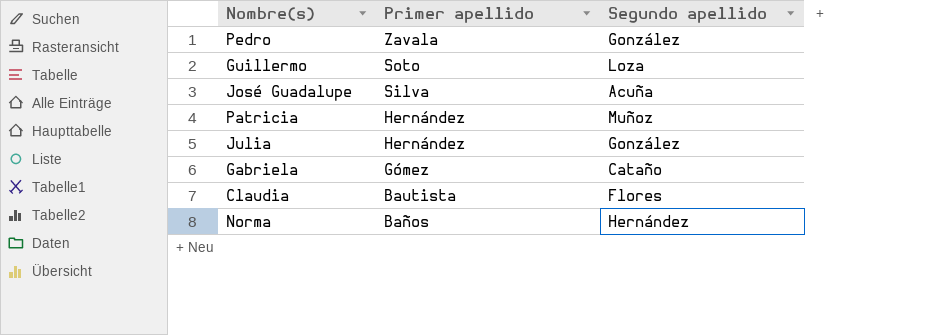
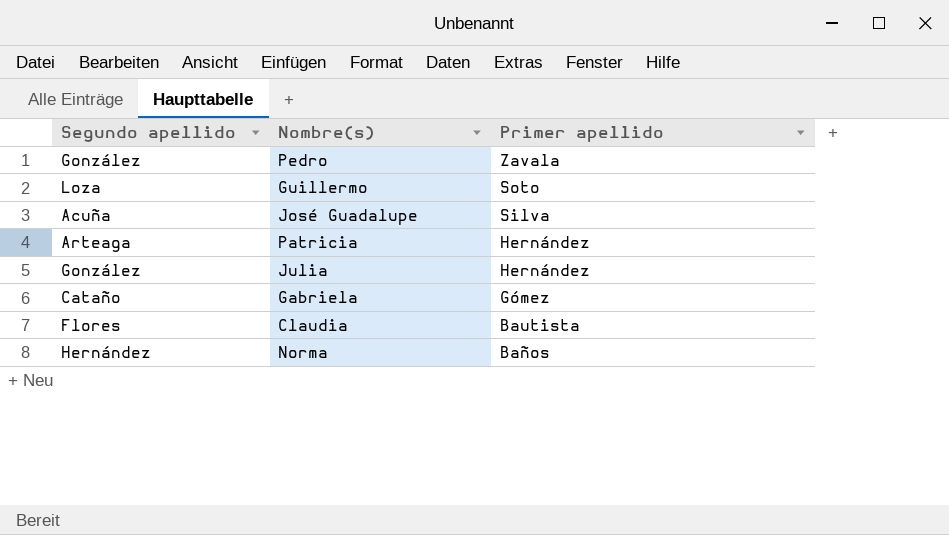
column Segundo apellido | position: 3 -> 1
Patricia | Segundo apellido: Muñoz -> Arteaga

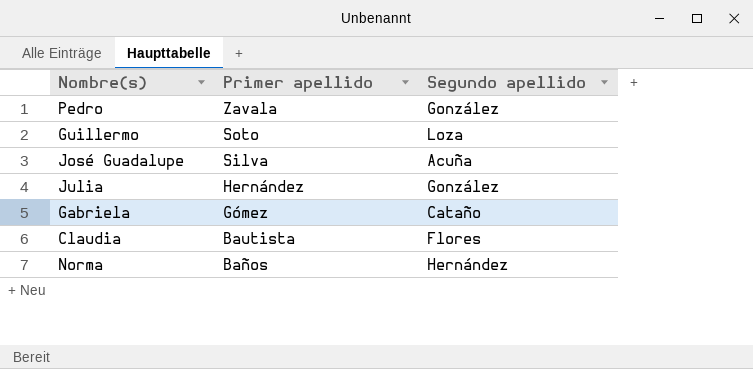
column Segundo apellido | position: 1 -> 3
row Patricia: Arteaga | Hernández -> none

